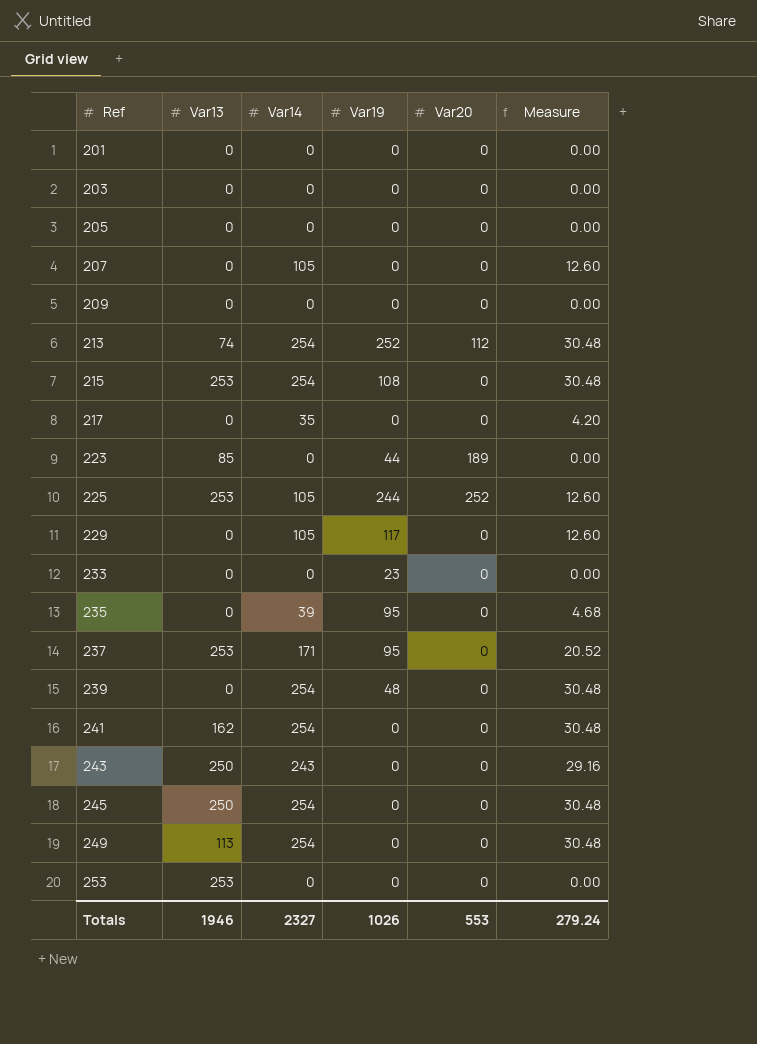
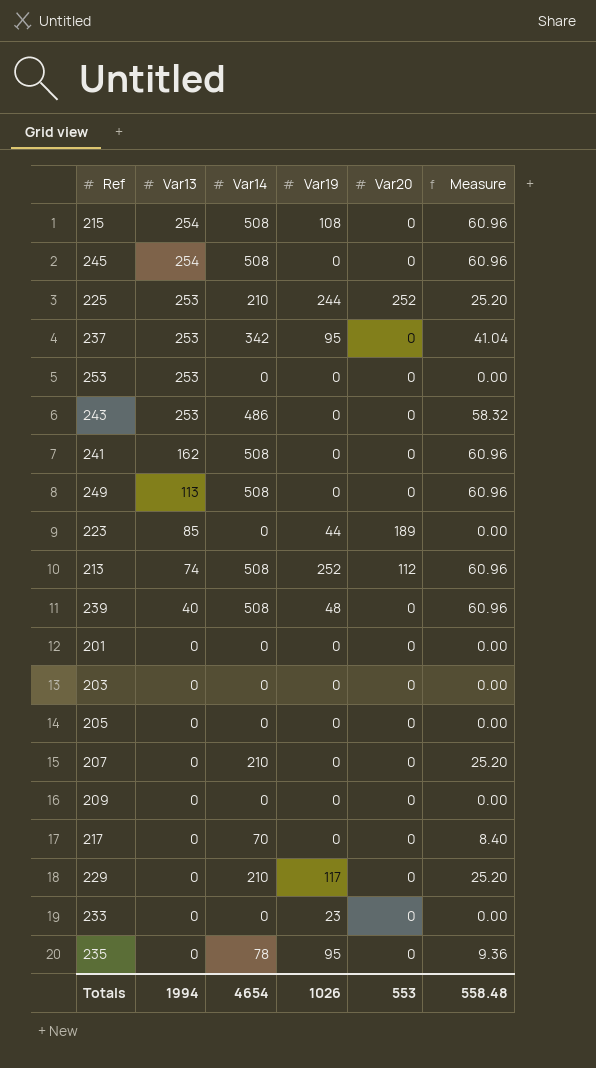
row order: Ref ascending -> Var13 descending
215 | Var13: 253 -> 254
215 | Var14: 254 -> 508
215 | Measure: 30.48 -> 60.96
245 | Var13: 250 -> 254
245 | Var14: 254 -> 508
245 | Measure: 30.48 -> 60.96
225 | Var14: 105 -> 210
225 | Measure: 12.60 -> 25.20
237 | Var14: 171 -> 342
237 | Measure: 20.52 -> 41.04
243 | Var13: 250 -> 253
243 | Var14: 243 -> 486
243 | Measure: 29.16 -> 58.32
241 | Var14: 254 -> 508
241 | Measure: 30.48 -> 60.96
249 | Var14: 254 -> 508
249 | Measure: 30.48 -> 60.96
213 | Var14: 254 -> 508
213 | Measure: 30.48 -> 60.96
239 | Var13: 0 -> 40
239 | Var14: 254 -> 508
239 | Measure: 30.48 -> 60.96
207 | Var14: 105 -> 210
207 | Measure: 12.60 -> 25.20
217 | Var14: 35 -> 70
217 | Measure: 4.20 -> 8.40
229 | Var14: 105 -> 210
229 | Measure: 12.60 -> 25.20
235 | Var14: 39 -> 78
235 | Measure: 4.68 -> 9.36
Totals | Var13: 1946 -> 1994
Totals | Var14: 2327 -> 4654
Totals | Measure: 279.24 -> 558.48

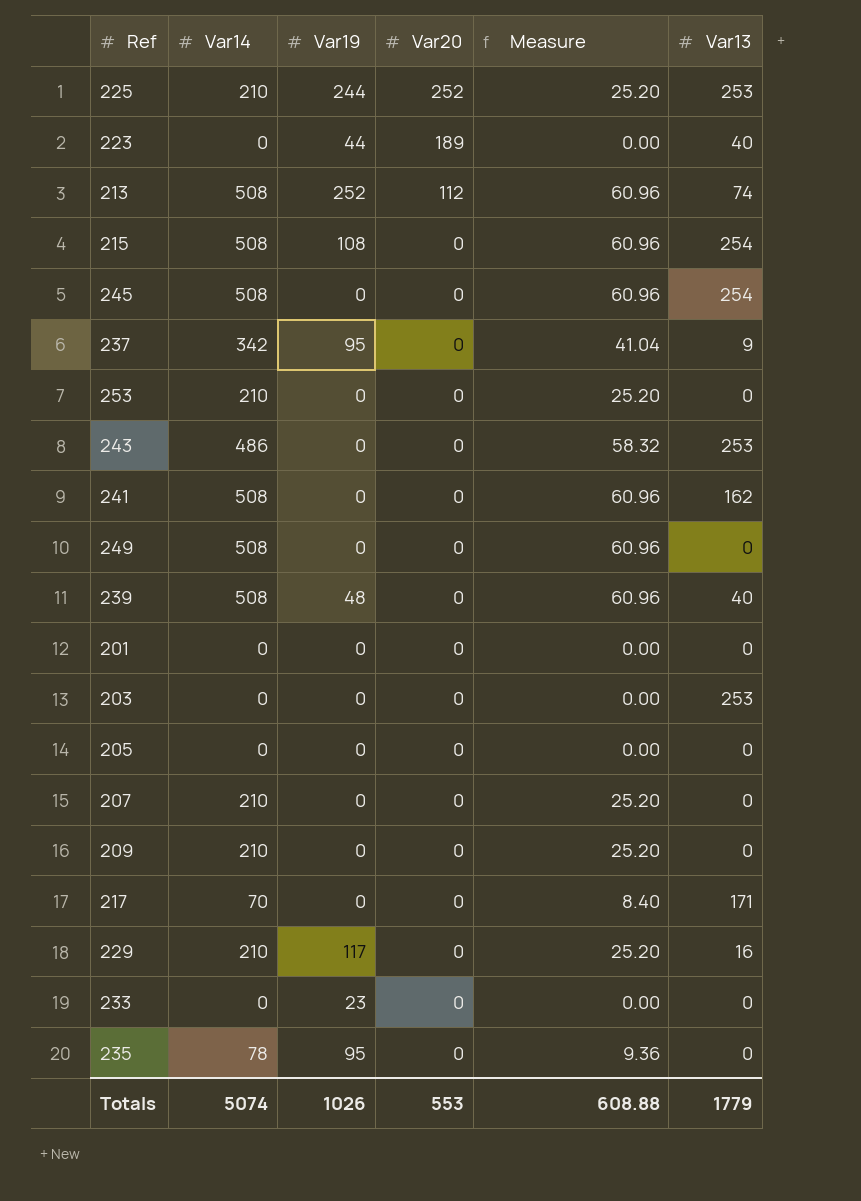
row order: Var13 descending -> Var20 descending
column Var13 | position: 2 -> 6
223 | Var13: 85 -> 40
237 | Var13: 253 -> 9
253 | Var14: 0 -> 210
253 | Measure: 0.00 -> 25.20
253 | Var13: 253 -> 0
249 | Var13: 113 -> 0
203 | Var13: 0 -> 253
209 | Var14: 0 -> 210
209 | Measure: 0.00 -> 25.20
217 | Var13: 0 -> 171
229 | Var13: 0 -> 16
Totals | Var14: 4654 -> 5074
Totals | Measure: 558.48 -> 608.88
Totals | Var13: 1994 -> 1779

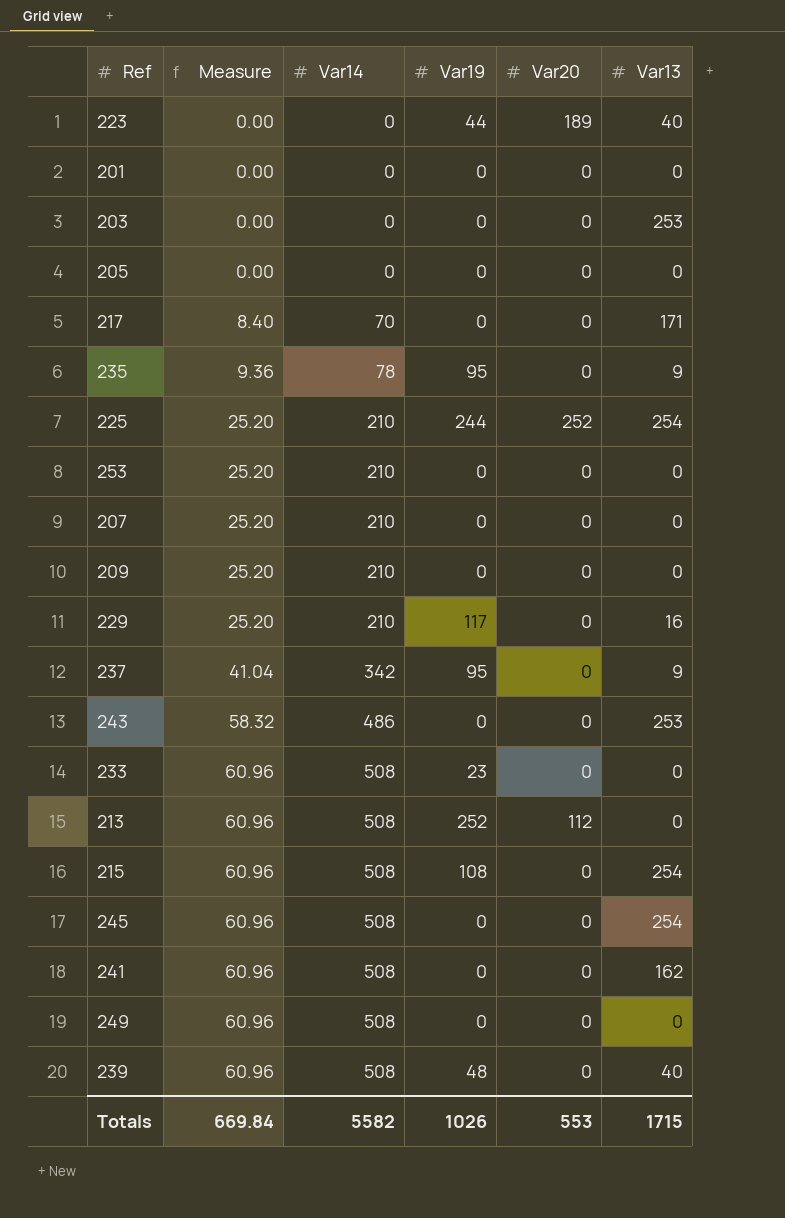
row order: Var20 descending -> Measure ascending
column Measure | position: 5 -> 2
235 | Var13: 0 -> 9
225 | Var13: 253 -> 254
233 | Measure: 0.00 -> 60.96
233 | Var14: 0 -> 508
213 | Var13: 74 -> 0
Totals | Measure: 608.88 -> 669.84
Totals | Var14: 5074 -> 5582
Totals | Var13: 1779 -> 1715

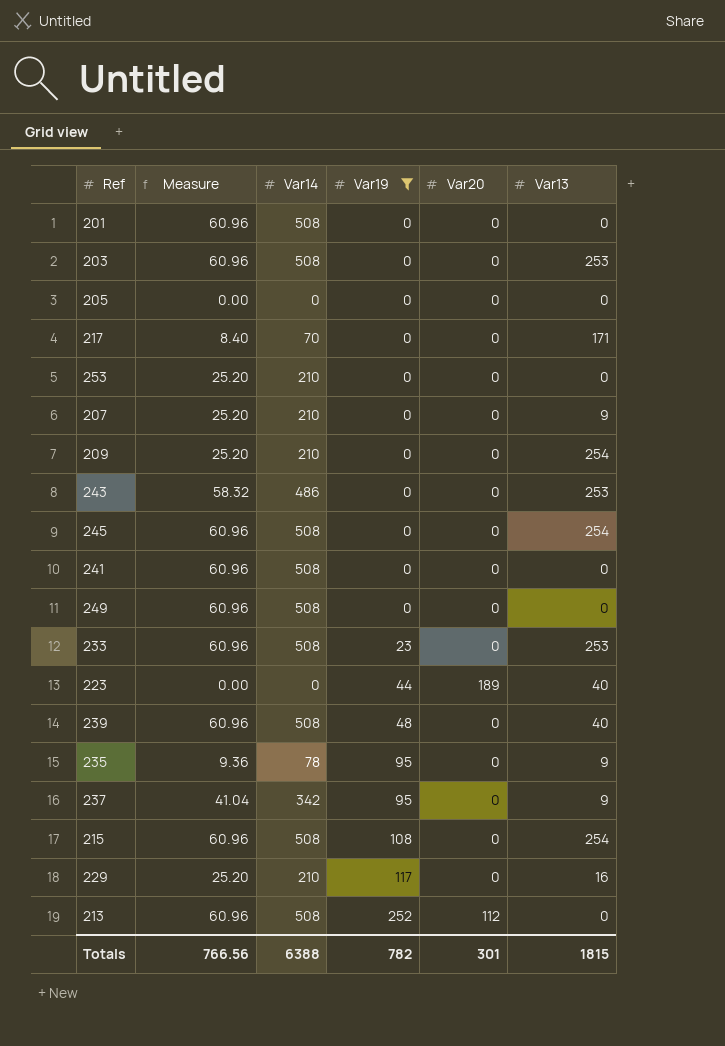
filter: none -> Var19 != 244
row order: Measure ascending -> Var19 ascending
201 | Measure: 0.00 -> 60.96
201 | Var14: 0 -> 508
203 | Measure: 0.00 -> 60.96
203 | Var14: 0 -> 508
207 | Var13: 0 -> 9
209 | Var13: 0 -> 254
241 | Var13: 162 -> 0
233 | Var13: 0 -> 253
Totals | Measure: 669.84 -> 766.56
Totals | Var14: 5582 -> 6388
Totals | Var19: 1026 -> 782
Totals | Var20: 553 -> 301
Totals | Var13: 1715 -> 1815

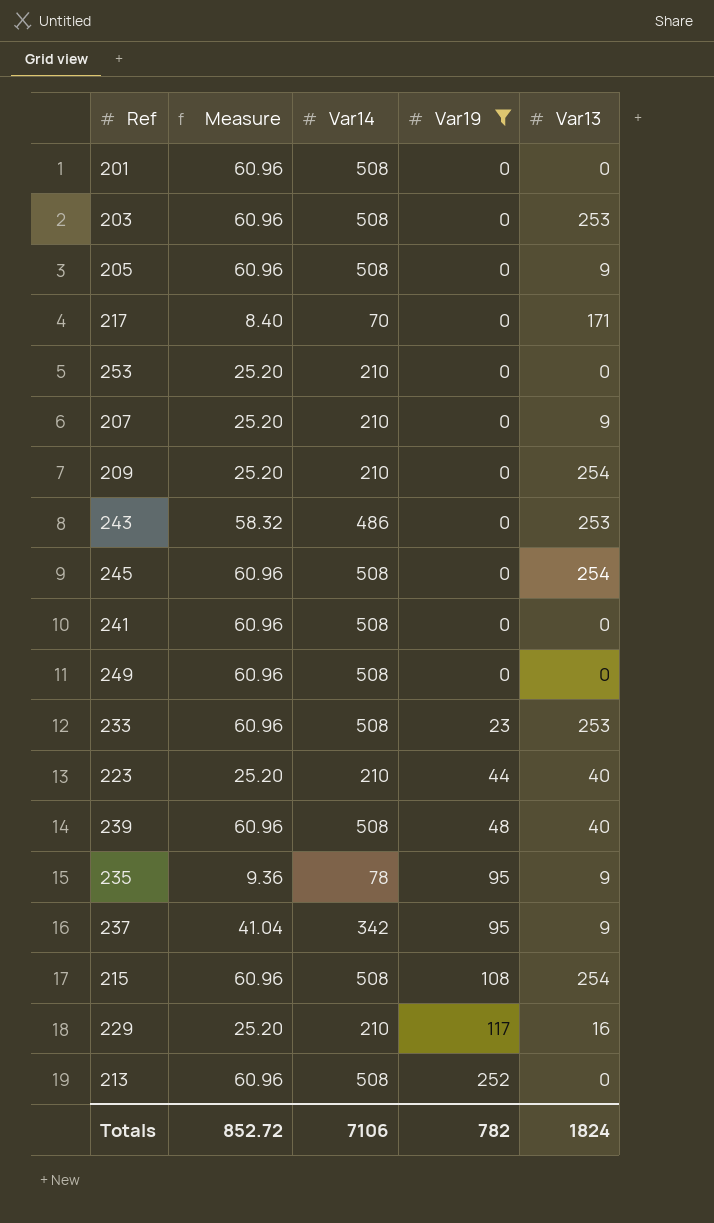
column Var20 | position: 5 -> none
205 | Measure: 0.00 -> 60.96
205 | Var14: 0 -> 508
205 | Var13: 0 -> 9
223 | Measure: 0.00 -> 25.20
223 | Var14: 0 -> 210
Totals | Measure: 766.56 -> 852.72
Totals | Var14: 6388 -> 7106
Totals | Var13: 1815 -> 1824

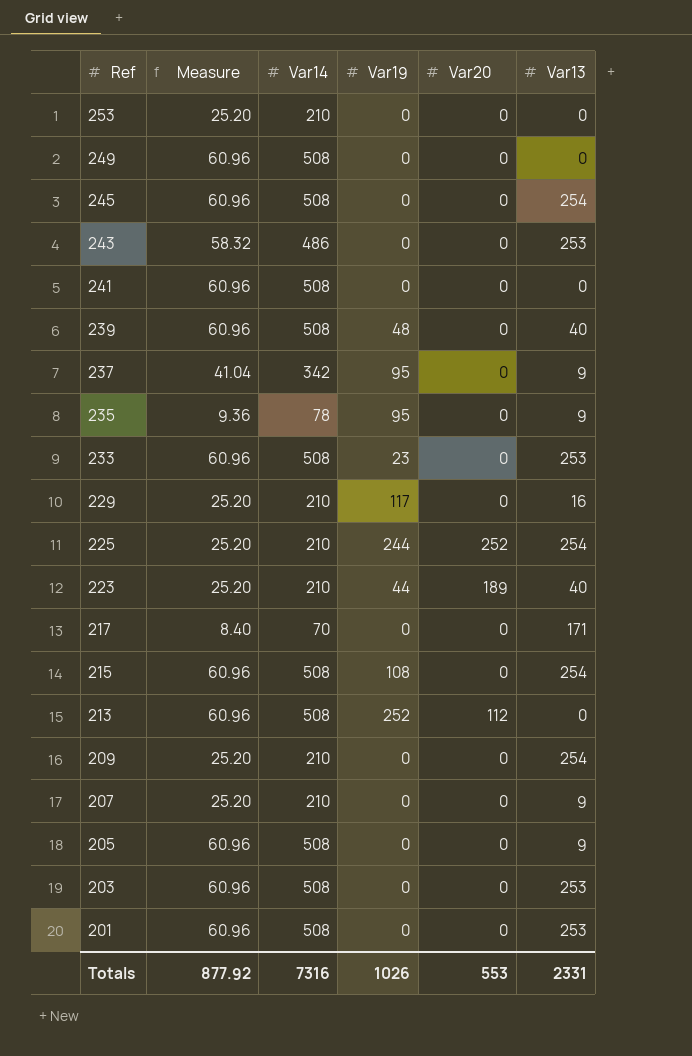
filter: Var19 != 244 -> none
row order: Var19 ascending -> Ref descending
column Var20 | position: none -> 5
201 | Var13: 0 -> 253
Totals | Measure: 852.72 -> 877.92
Totals | Var14: 7106 -> 7316
Totals | Var19: 782 -> 1026
Totals | Var13: 1824 -> 2331

